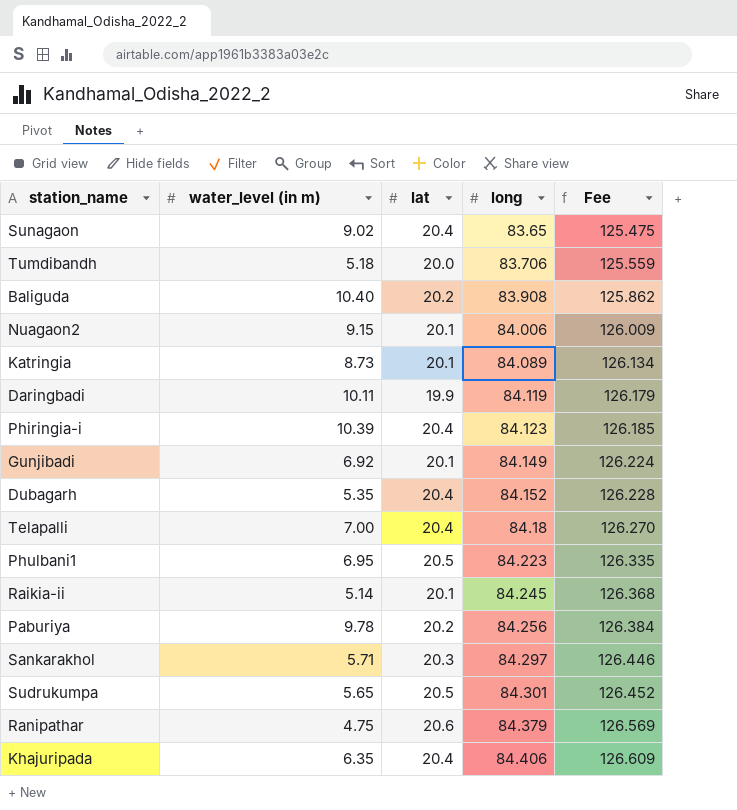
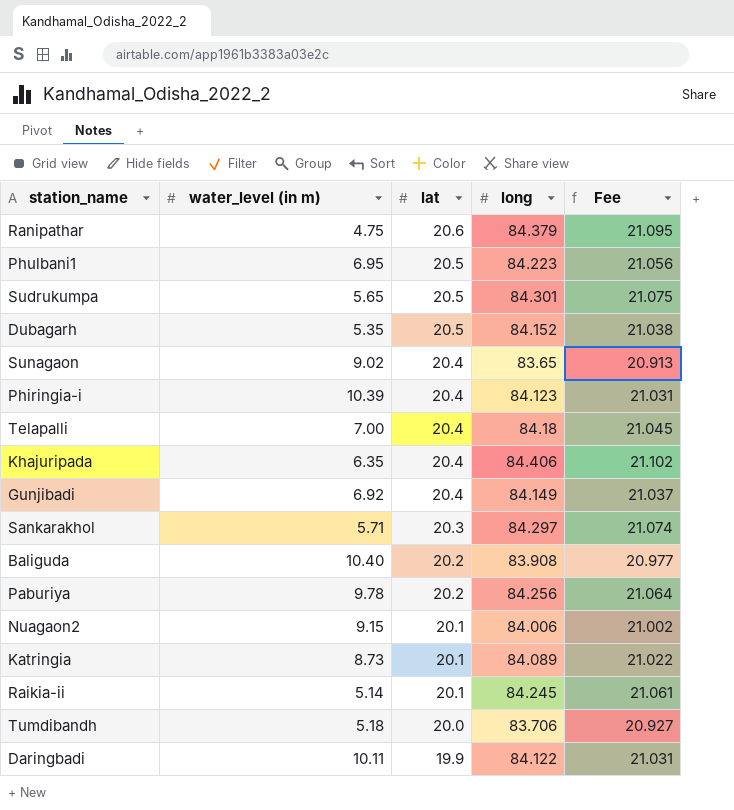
row order: long ascending -> lat descending
column Fee | formula: [long] * 1.5 -> [long] * 0.25
Dubagarh | lat: 20.4 -> 20.5
Gunjibadi | lat: 20.1 -> 20.4
Daringbadi | long: 84.119 -> 84.122

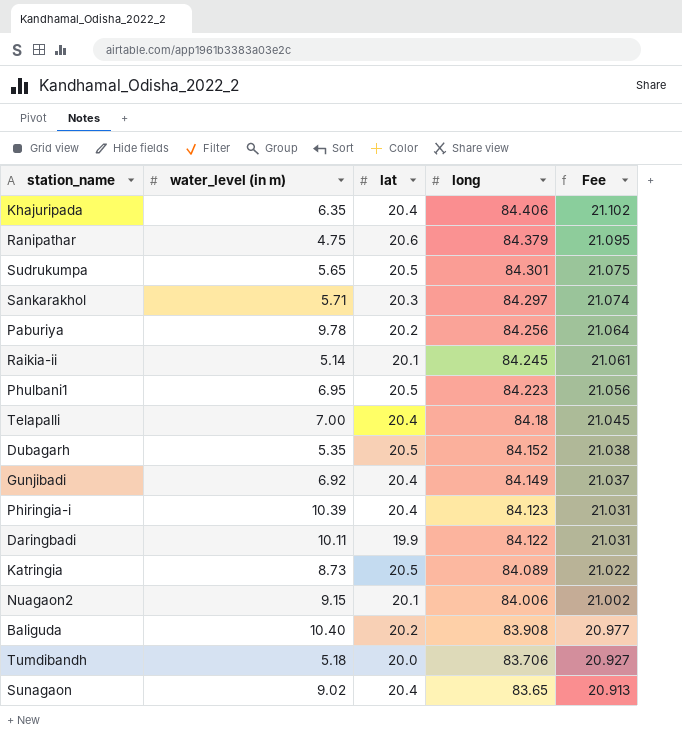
row order: lat descending -> long descending
Katringia | lat: 20.1 -> 20.5

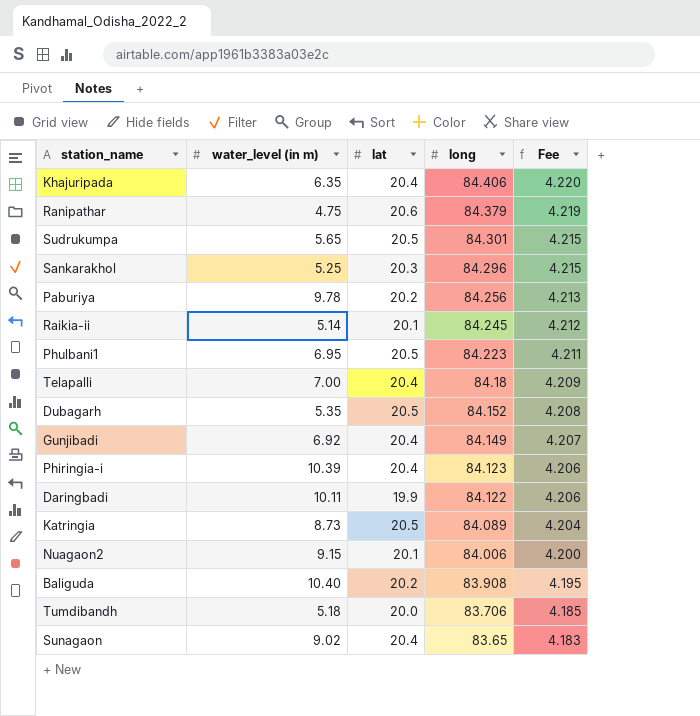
column Fee | formula: [long] * 0.25 -> [long] * 0.05
Sankarakhol | water_level (in m): 5.71 -> 5.25
Sankarakhol | long: 84.297 -> 84.296

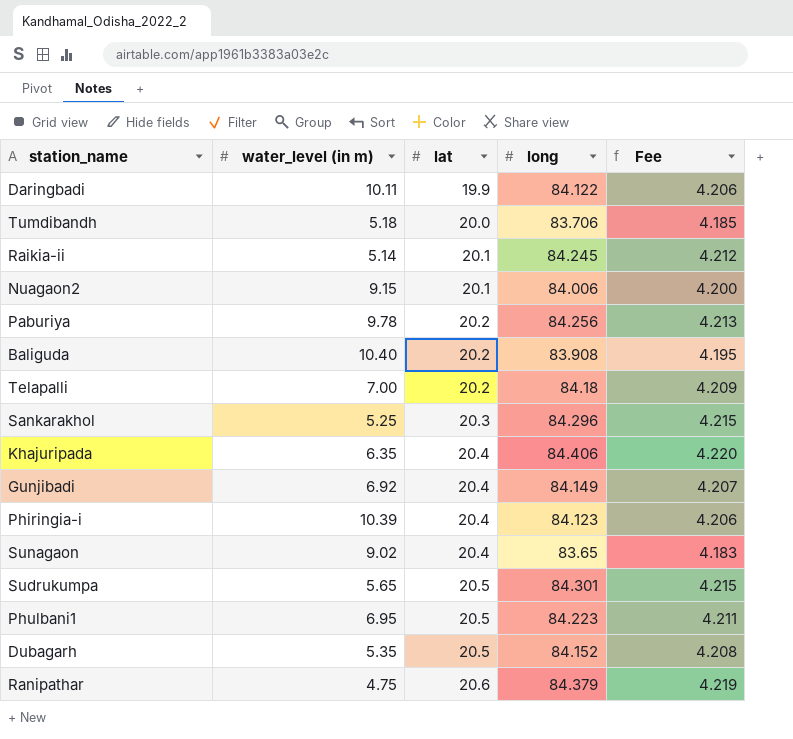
row order: long descending -> lat ascending
row Katringia: 8.73 | 20.5 | 84.089 | 4.204 -> none
Telapalli | lat: 20.4 -> 20.2

